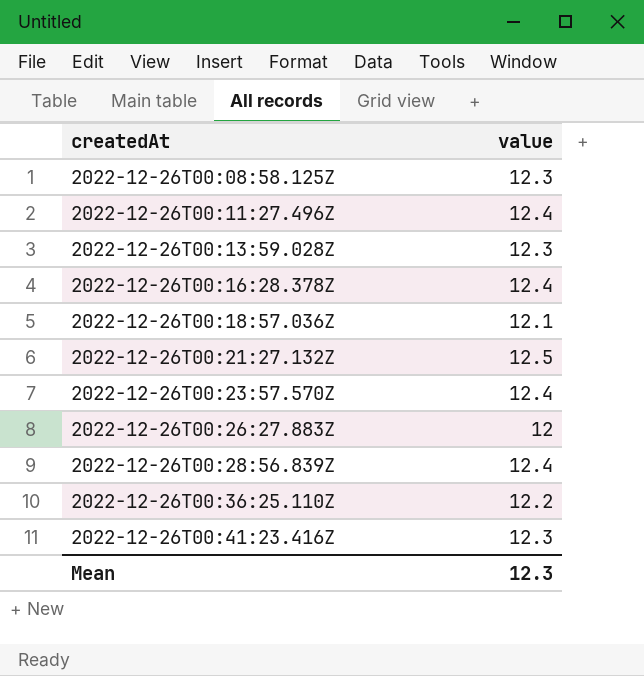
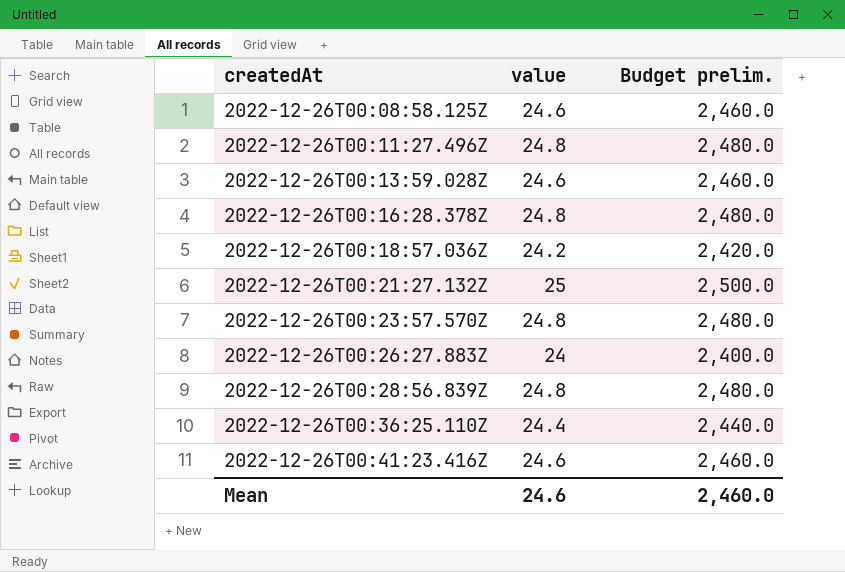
column Budget prelim. | formula: none -> [value] * 100
2022-12-26T00:08:58.125Z | value: 12.3 -> 24.6
2022-12-26T00:11:27.496Z | value: 12.4 -> 24.8
2022-12-26T00:13:59.028Z | value: 12.3 -> 24.6
2022-12-26T00:16:28.378Z | value: 12.4 -> 24.8
2022-12-26T00:18:57.036Z | value: 12.1 -> 24.2
2022-12-26T00:21:27.132Z | value: 12.5 -> 25
2022-12-26T00:23:57.570Z | value: 12.4 -> 24.8
2022-12-26T00:26:27.883Z | value: 12 -> 24
2022-12-26T00:28:56.839Z | value: 12.4 -> 24.8
2022-12-26T00:36:25.110Z | value: 12.2 -> 24.4
2022-12-26T00:41:23.416Z | value: 12.3 -> 24.6
Mean | value: 12.3 -> 24.6

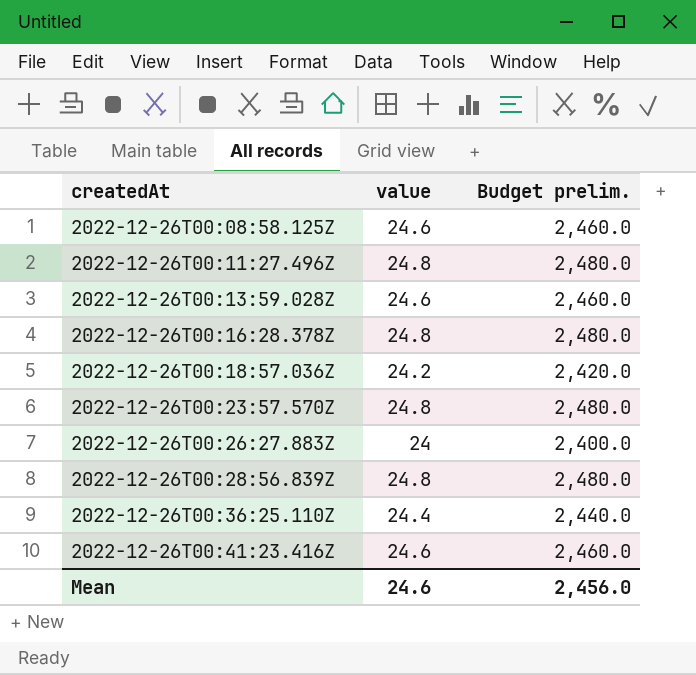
row 2022-12-26T00:21:27.132Z: 25 | 2,500.0 -> none
Mean | Budget prelim.: 2,460.0 -> 2,456.0

